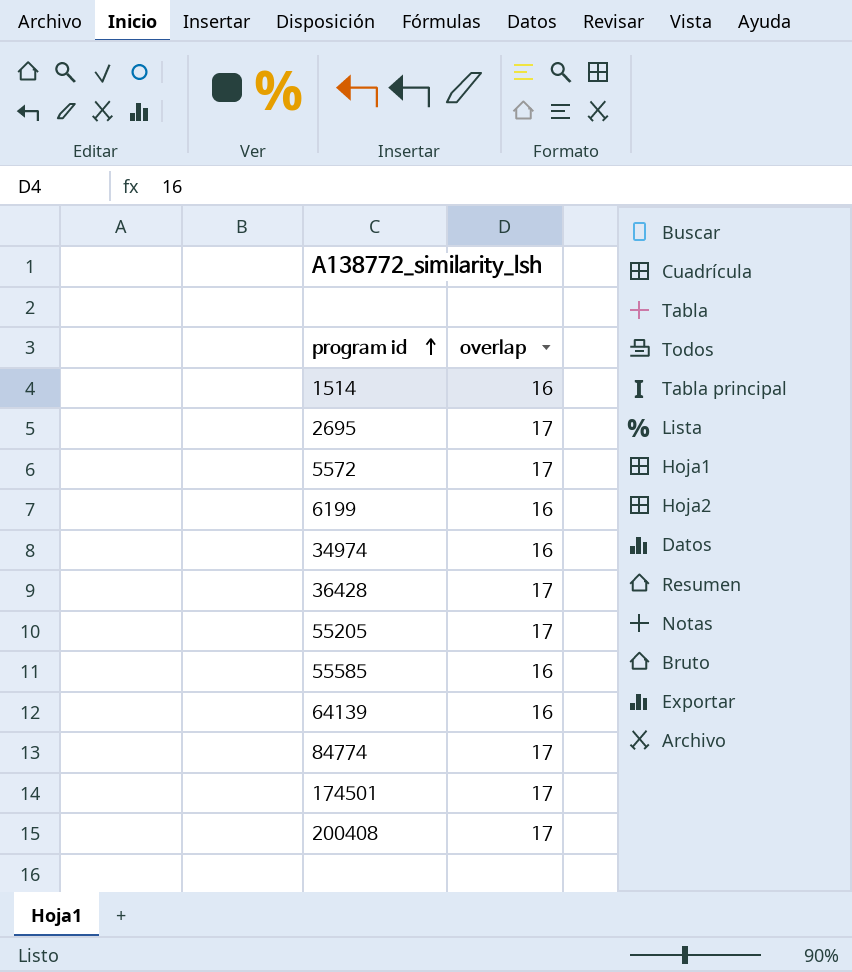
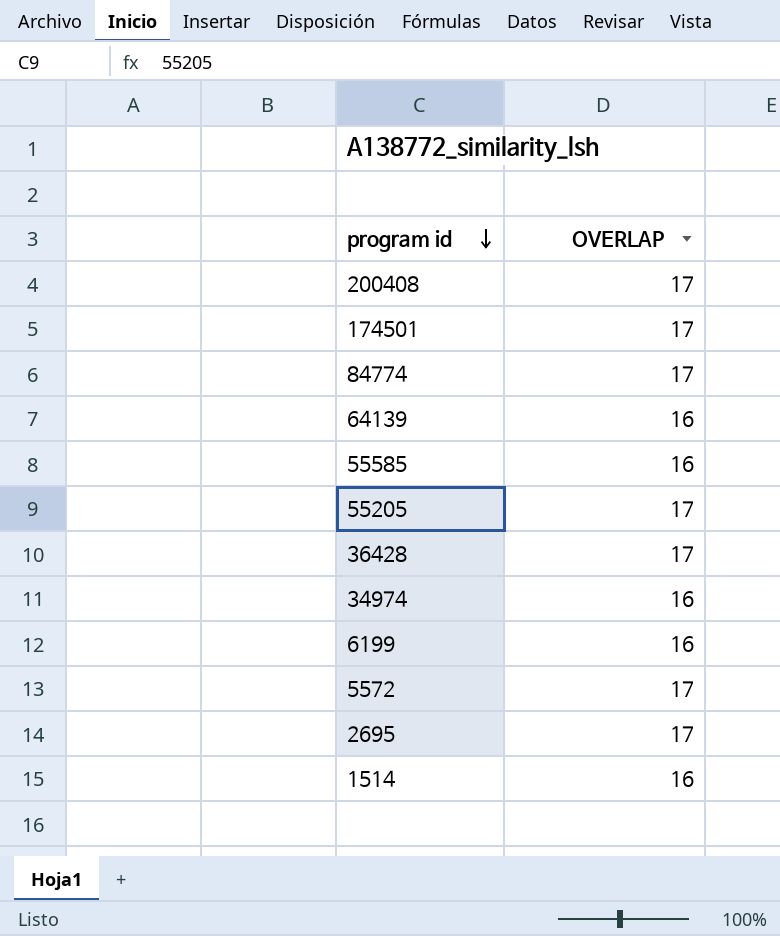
row order: program id ascending -> program id descending
column name: overlap -> OVERLAP

